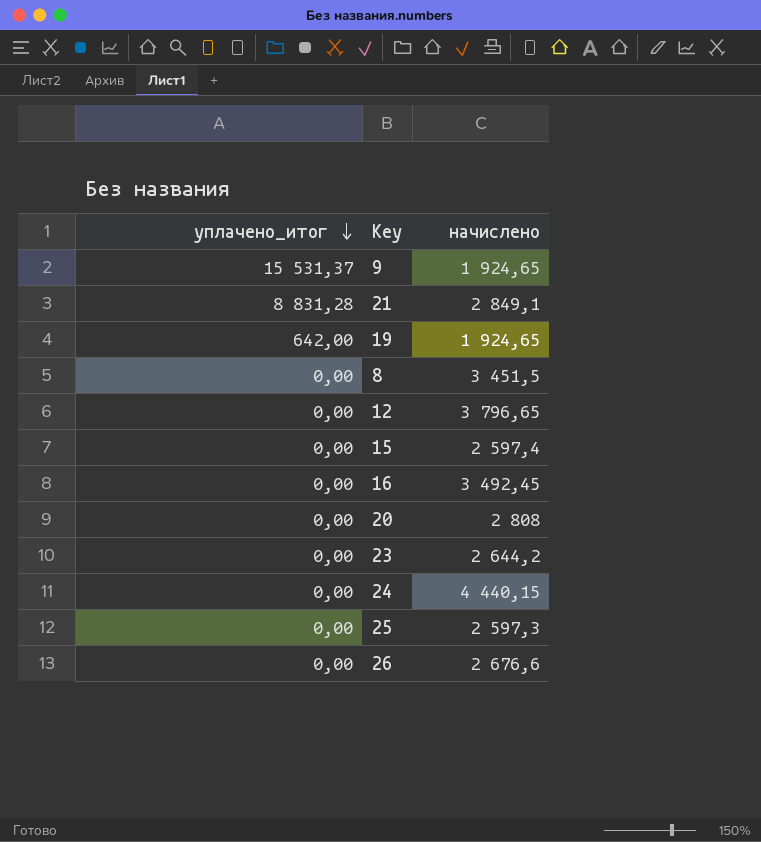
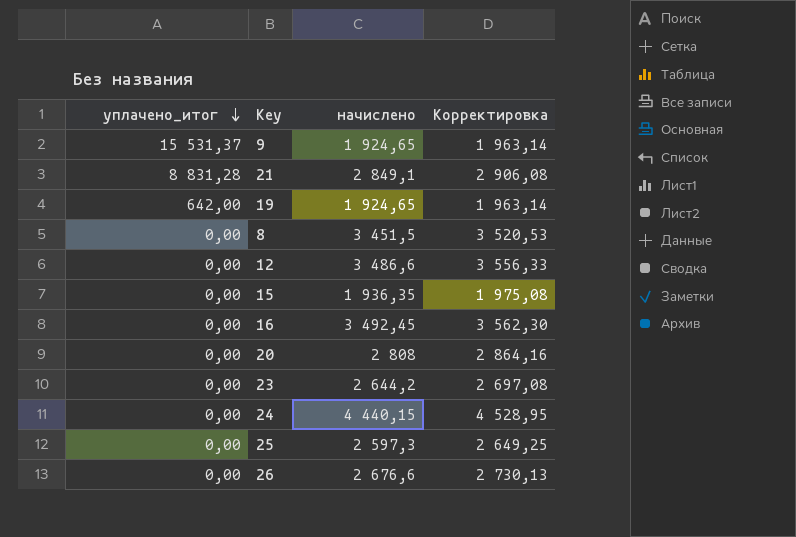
column Корректировка | formula: none -> [начислено] * 1,02
12 | начислено: 3 796,65 -> 3 486,6
15 | начислено: 2 597,4 -> 1 936,35

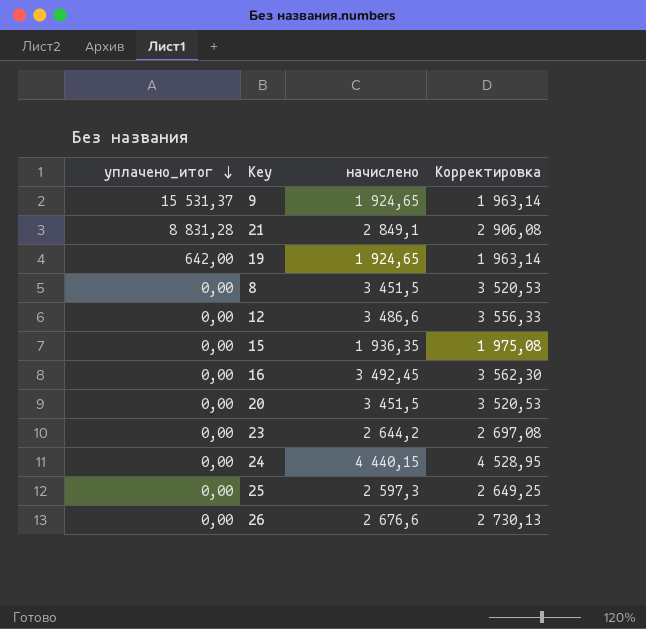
20 | начислено: 2 808 -> 3 451,5
20 | Корректировка: 2 864,16 -> 3 520,53

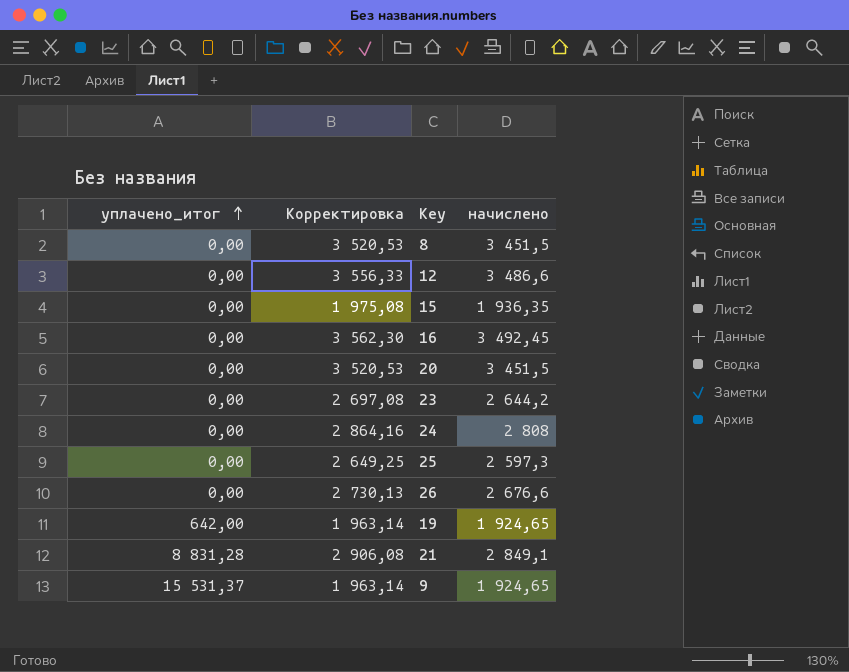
row order: уплачено_итог descending -> уплачено_итог ascending
column Корректировка | position: 4 -> 2
24 | Корректировка: 4 528,95 -> 2 864,16
24 | начислено: 4 440,15 -> 2 808

